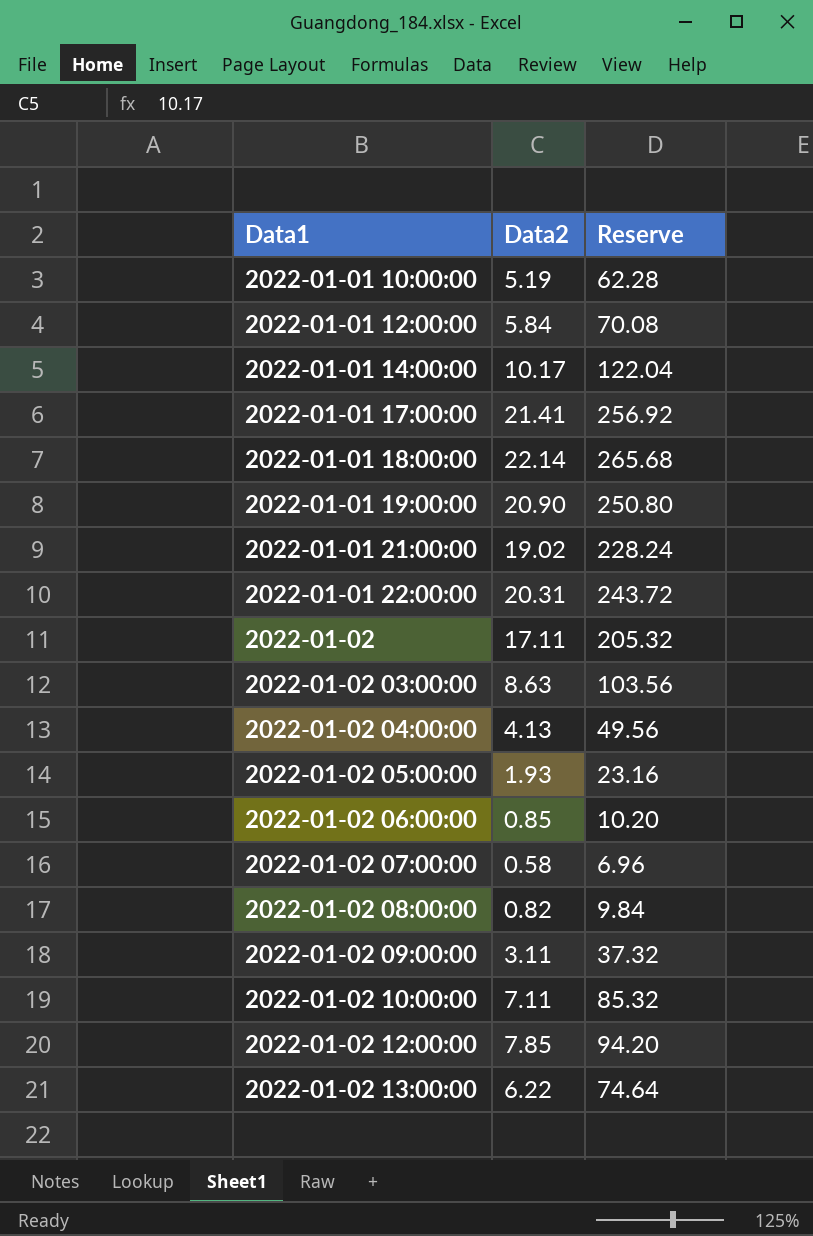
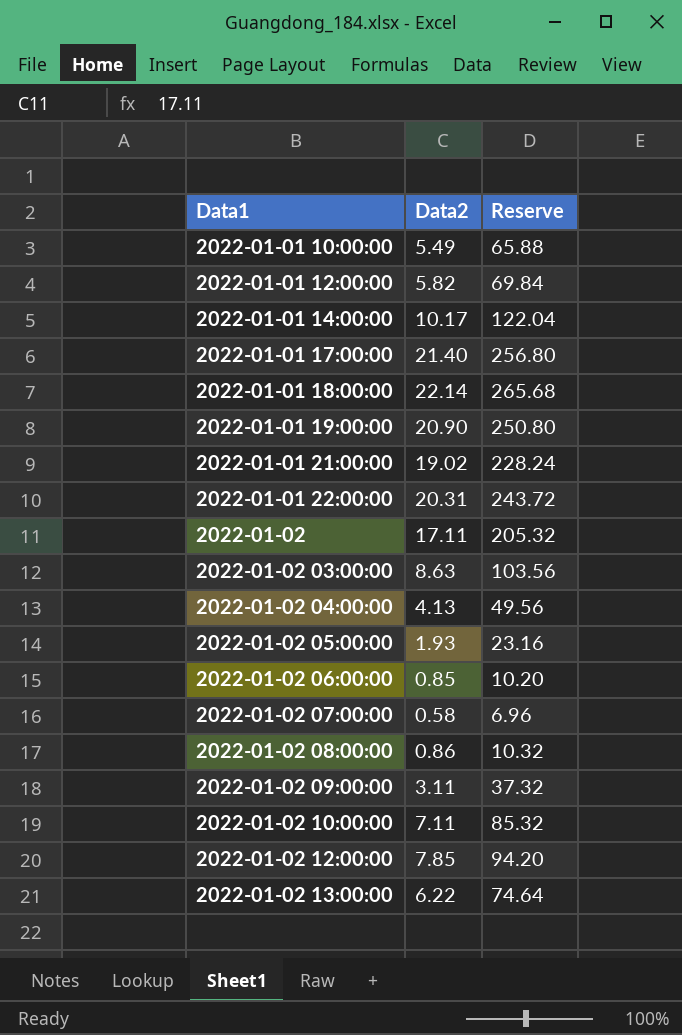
2022-01-01 10:00:00 | Data2: 5.19 -> 5.49
2022-01-01 10:00:00 | Reserve: 62.28 -> 65.88
2022-01-01 12:00:00 | Data2: 5.84 -> 5.82
2022-01-01 12:00:00 | Reserve: 70.08 -> 69.84
2022-01-01 17:00:00 | Data2: 21.41 -> 21.40
2022-01-01 17:00:00 | Reserve: 256.92 -> 256.80
2022-01-02 08:00:00 | Data2: 0.82 -> 0.86
2022-01-02 08:00:00 | Reserve: 9.84 -> 10.32

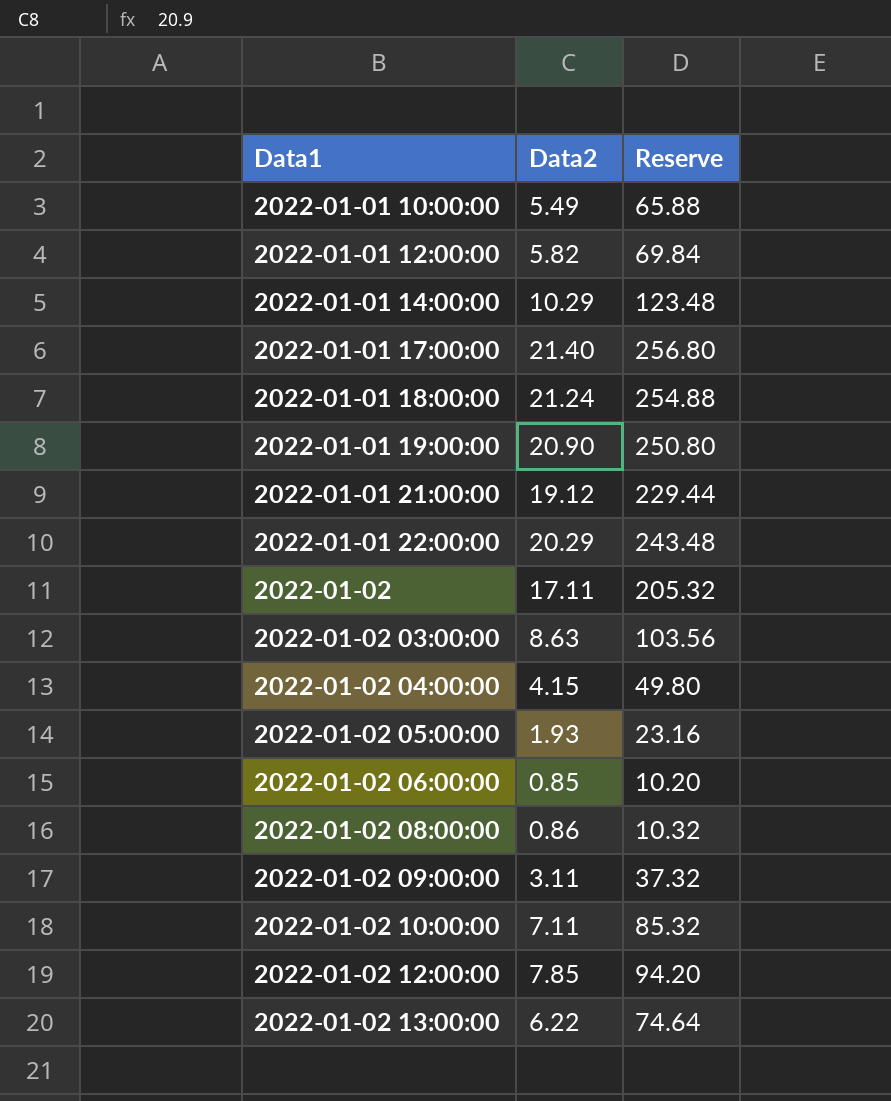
row 2022-01-02 07:00:00: 0.58 | 6.96 -> none
2022-01-01 14:00:00 | Data2: 10.17 -> 10.29
2022-01-01 14:00:00 | Reserve: 122.04 -> 123.48
2022-01-01 18:00:00 | Data2: 22.14 -> 21.24
2022-01-01 18:00:00 | Reserve: 265.68 -> 254.88
2022-01-01 21:00:00 | Data2: 19.02 -> 19.12
2022-01-01 21:00:00 | Reserve: 228.24 -> 229.44
2022-01-01 22:00:00 | Data2: 20.31 -> 20.29
2022-01-01 22:00:00 | Reserve: 243.72 -> 243.48
2022-01-02 04:00:00 | Data2: 4.13 -> 4.15
2022-01-02 04:00:00 | Reserve: 49.56 -> 49.80

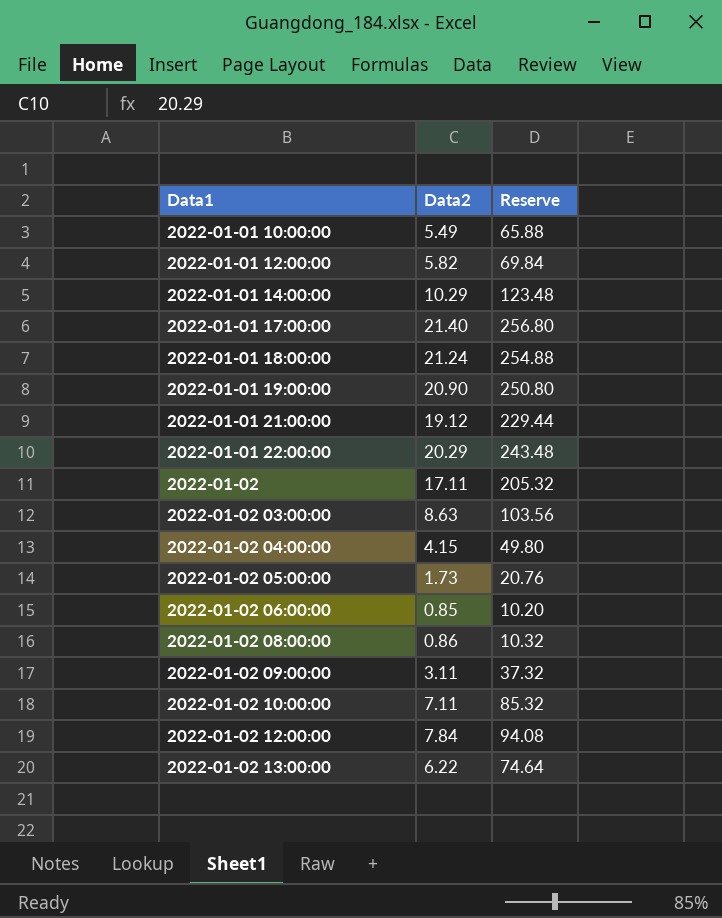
2022-01-02 05:00:00 | Data2: 1.93 -> 1.73
2022-01-02 05:00:00 | Reserve: 23.16 -> 20.76
2022-01-02 12:00:00 | Data2: 7.85 -> 7.84
2022-01-02 12:00:00 | Reserve: 94.20 -> 94.08

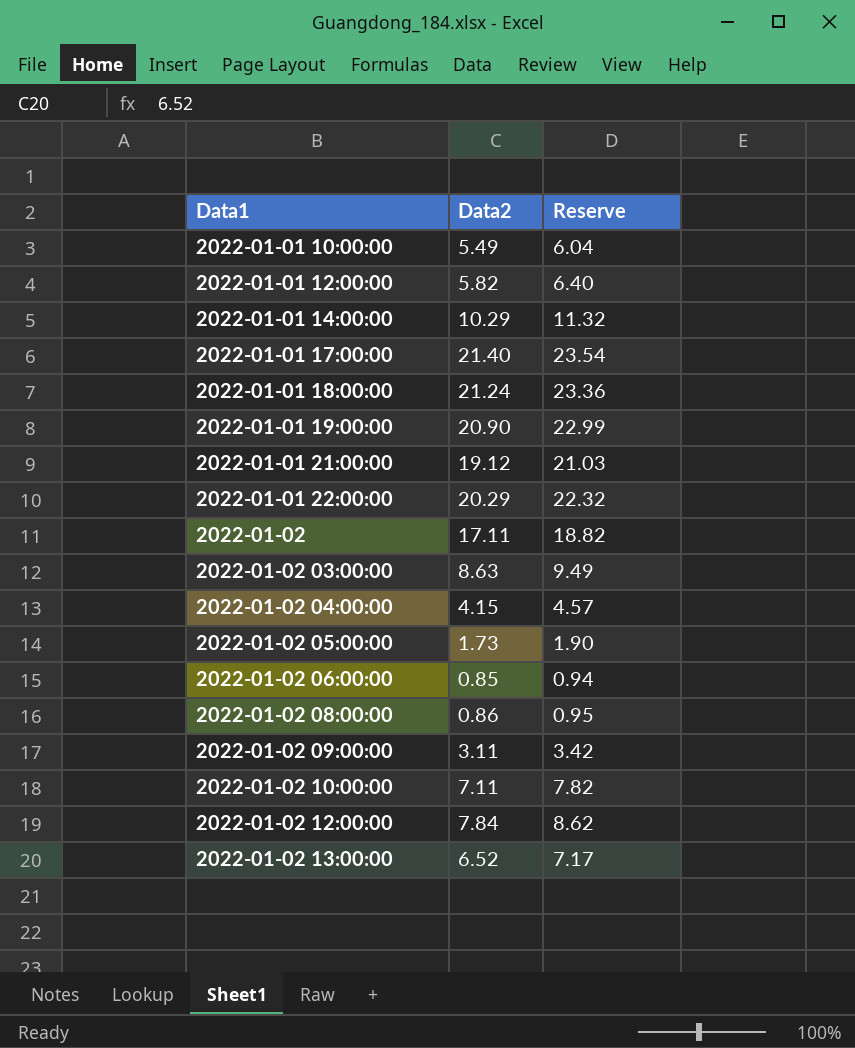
column Reserve | formula: [Data2] * 12 -> [Data2] * 1.1
2022-01-02 13:00:00 | Data2: 6.22 -> 6.52

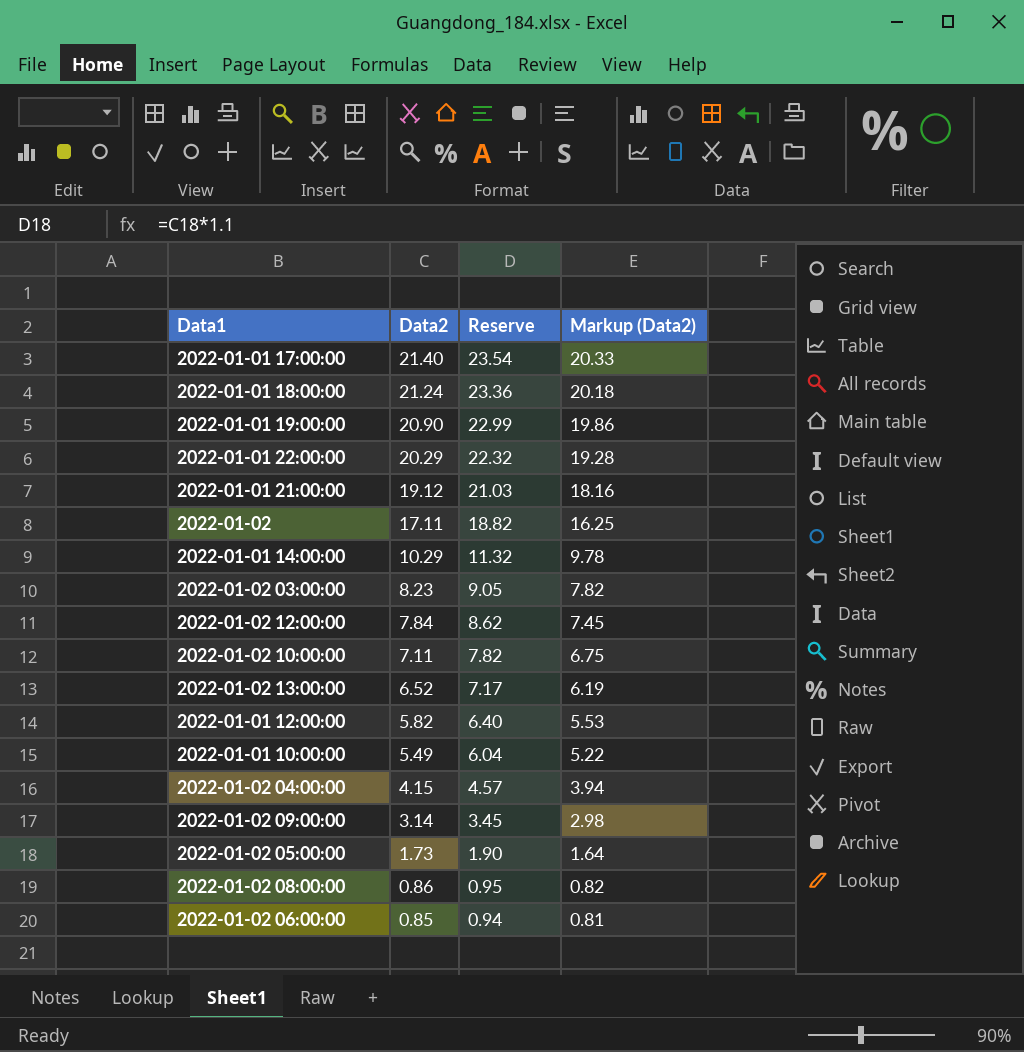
row order: Data1 ascending -> Data2 descending
column Markup (Data2) | formula: none -> [Data2] * 0.95
2022-01-02 03:00:00 | Data2: 8.63 -> 8.23
2022-01-02 03:00:00 | Reserve: 9.49 -> 9.05
2022-01-02 09:00:00 | Data2: 3.11 -> 3.14
2022-01-02 09:00:00 | Reserve: 3.42 -> 3.45

